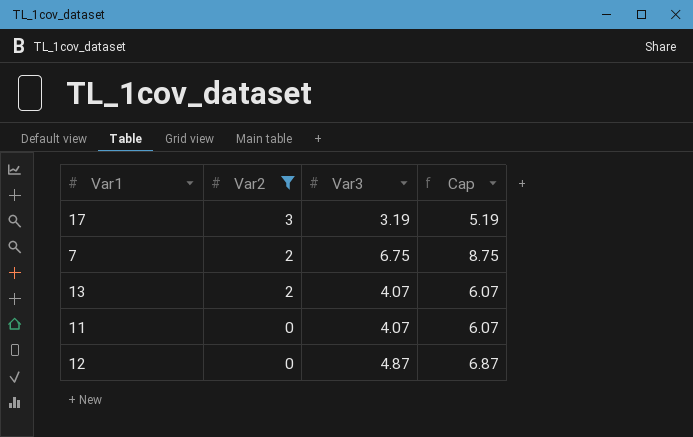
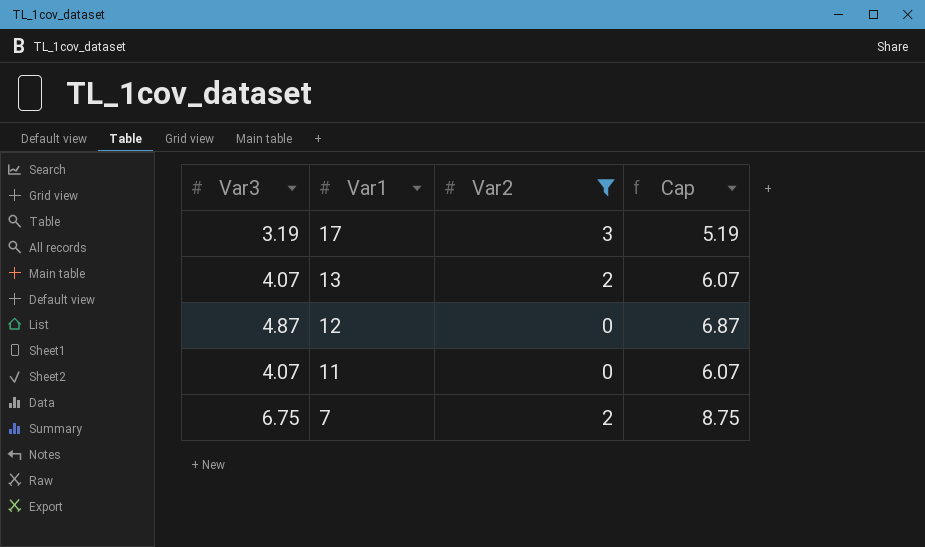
row order: Var2 descending -> Var1 descending
column Var3 | position: 3 -> 1

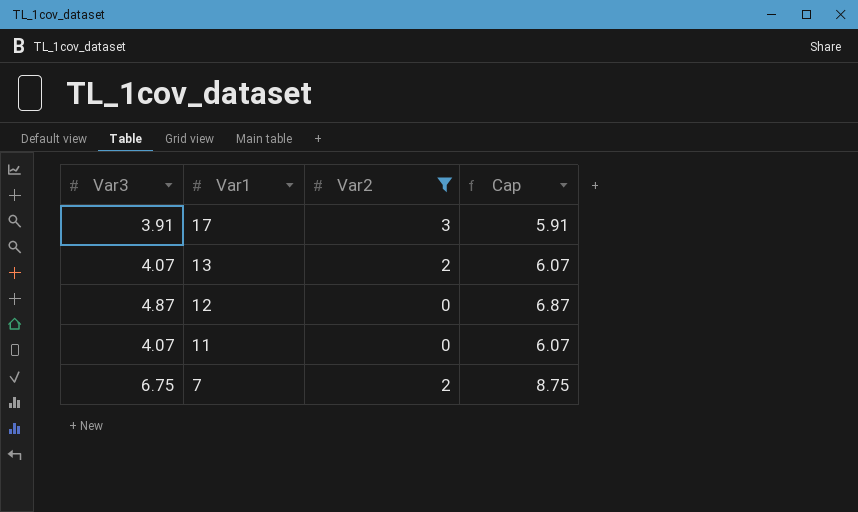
17 | Var3: 3.19 -> 3.91
17 | Cap: 5.19 -> 5.91

